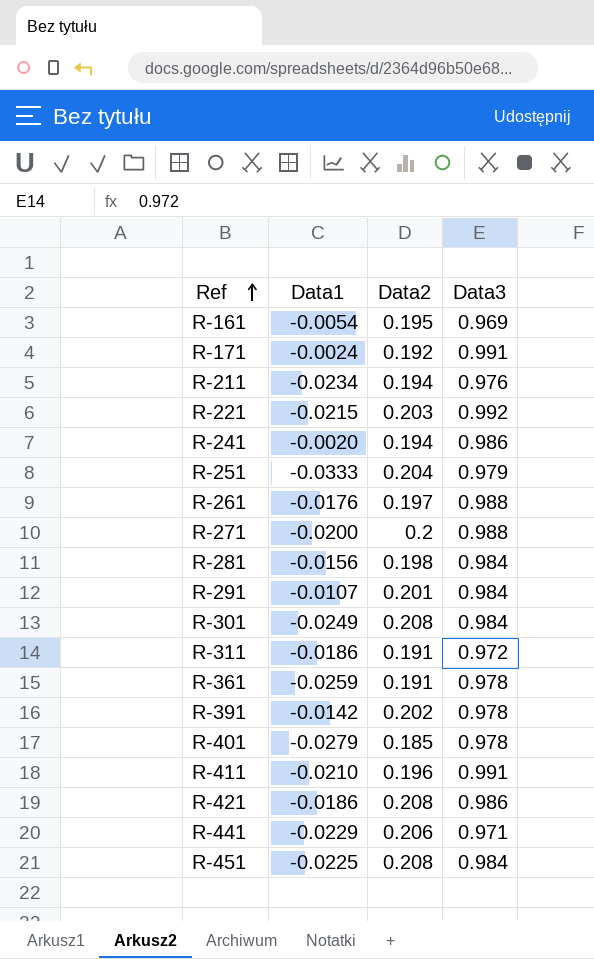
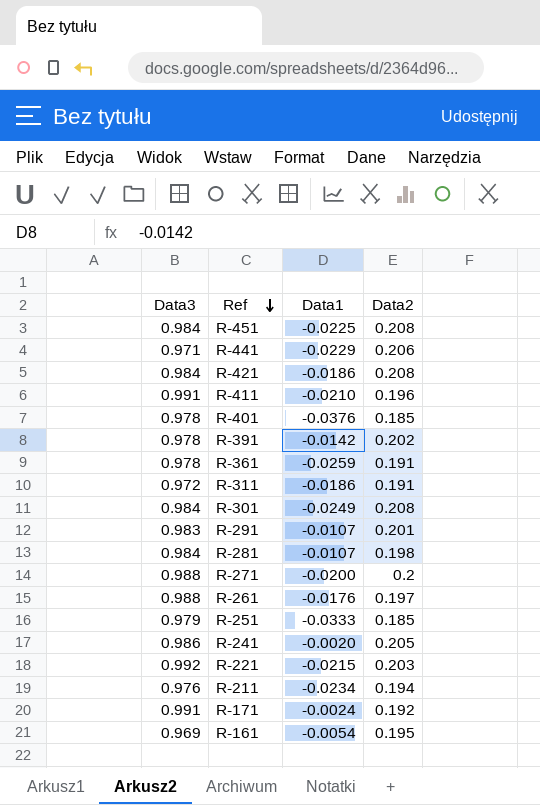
row order: Ref ascending -> Ref descending
column Data3 | position: 4 -> 1
R-421 | Data3: 0.986 -> 0.984
R-401 | Data1: -0.0279 -> -0.0376
R-291 | Data3: 0.984 -> 0.983
R-281 | Data1: -0.0156 -> -0.0107
R-251 | Data2: 0.204 -> 0.185
R-241 | Data2: 0.194 -> 0.205

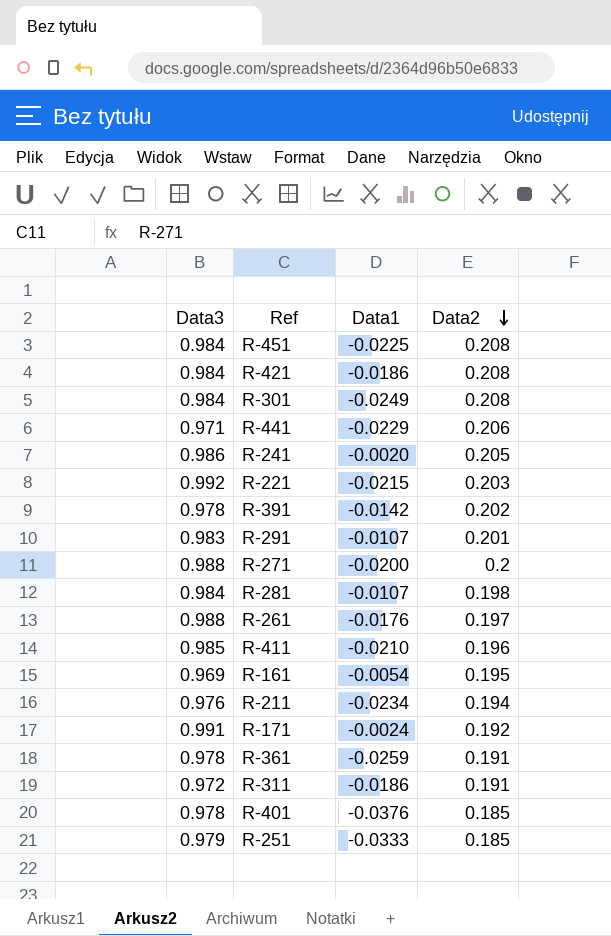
row order: Ref descending -> Data2 descending
R-411 | Data3: 0.991 -> 0.985

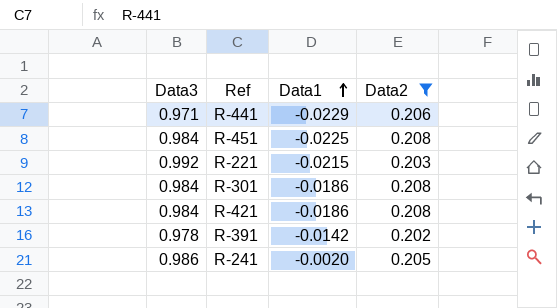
filter: none -> Data2 >= 0.202
row order: Data2 descending -> Data1 ascending
R-301 | Data1: -0.0249 -> -0.0186

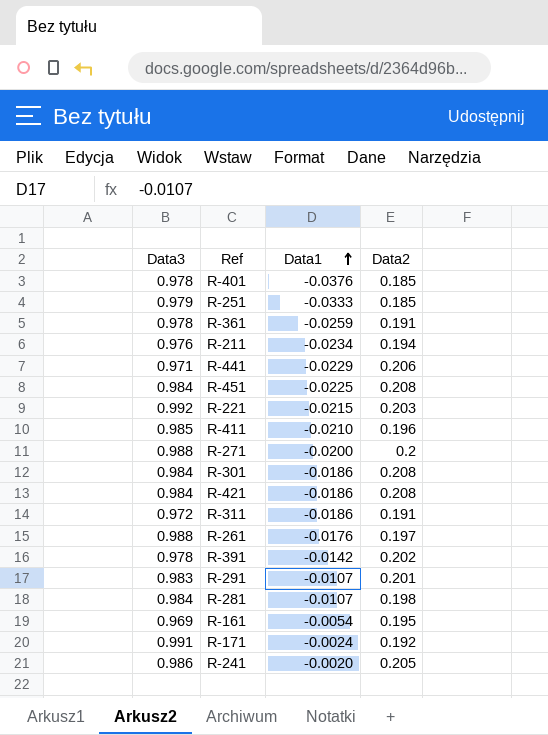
filter: Data2 >= 0.202 -> none

